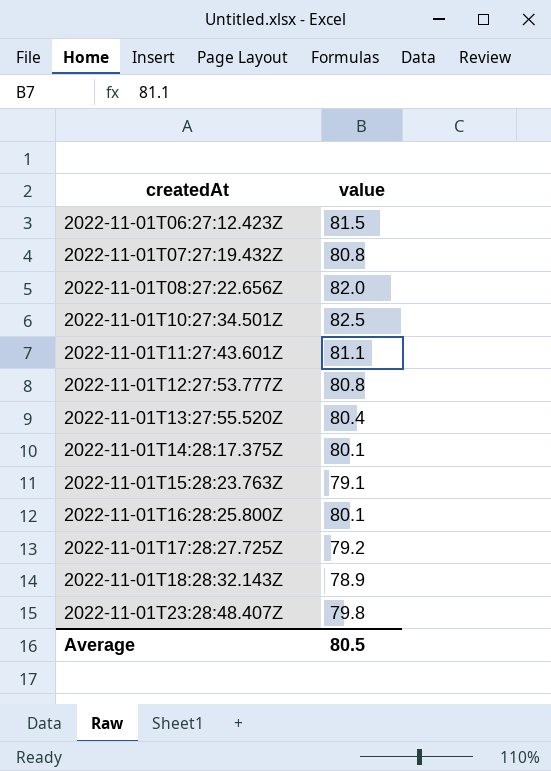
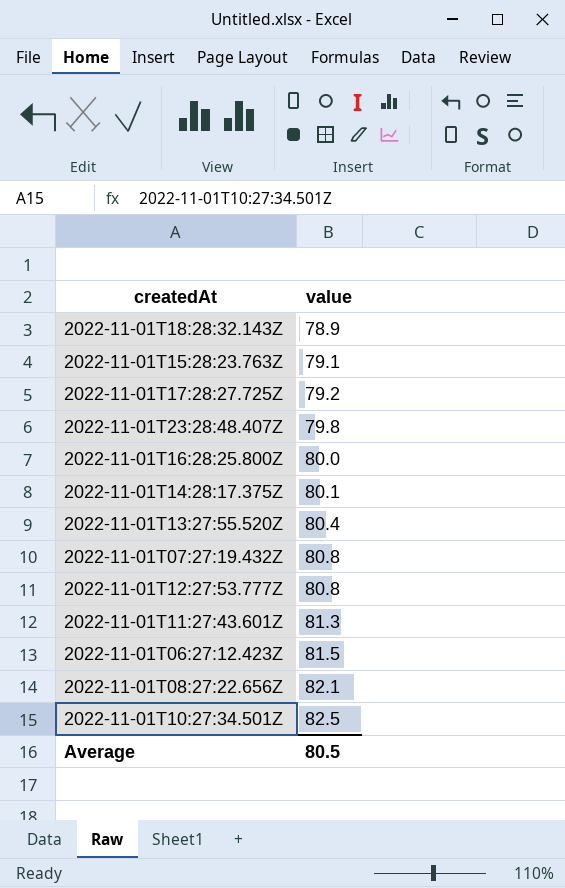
row order: createdAt ascending -> value ascending
2022-11-01T16:28:25.800Z | value: 80.1 -> 80.0
2022-11-01T11:27:43.601Z | value: 81.1 -> 81.3
2022-11-01T08:27:22.656Z | value: 82.0 -> 82.1

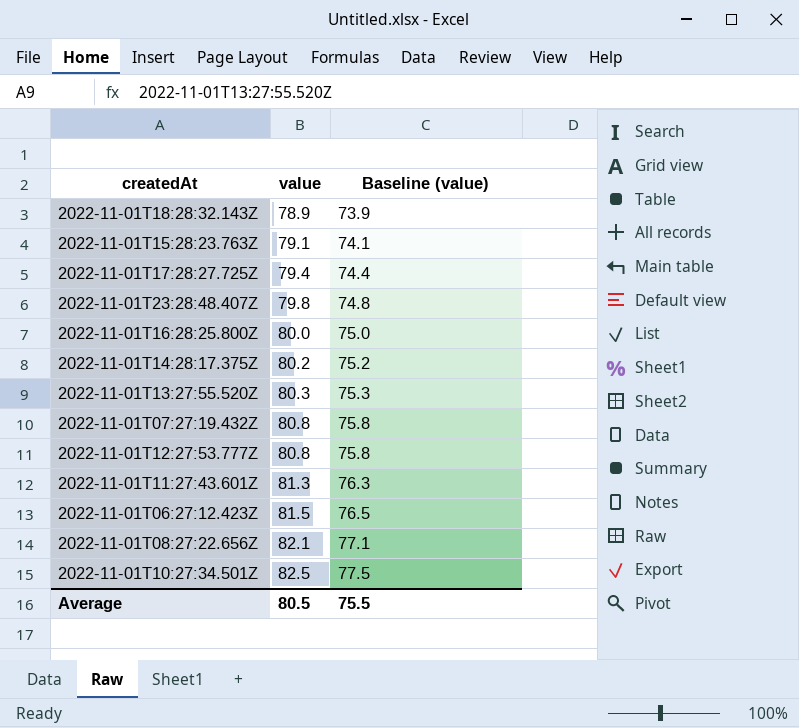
column Baseline (value) | formula: none -> [value] - 5
2022-11-01T17:28:27.725Z | value: 79.2 -> 79.4
2022-11-01T14:28:17.375Z | value: 80.1 -> 80.2
2022-11-01T13:27:55.520Z | value: 80.4 -> 80.3

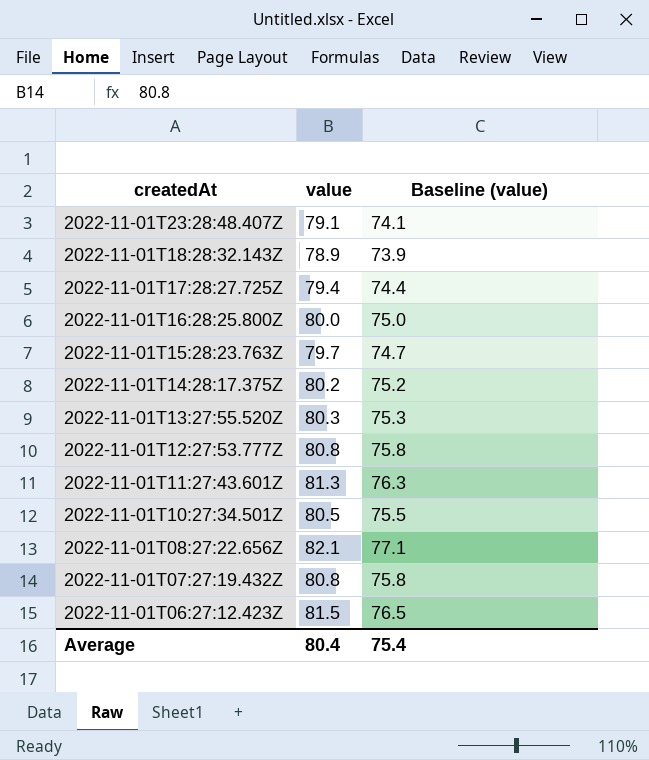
row order: value ascending -> createdAt descending
2022-11-01T23:28:48.407Z | value: 79.8 -> 79.1
2022-11-01T23:28:48.407Z | Baseline (value): 74.8 -> 74.1
2022-11-01T15:28:23.763Z | value: 79.1 -> 79.7
2022-11-01T15:28:23.763Z | Baseline (value): 74.1 -> 74.7
2022-11-01T10:27:34.501Z | value: 82.5 -> 80.5
2022-11-01T10:27:34.501Z | Baseline (value): 77.5 -> 75.5
Average | value: 80.5 -> 80.4
Average | Baseline (value): 75.5 -> 75.4

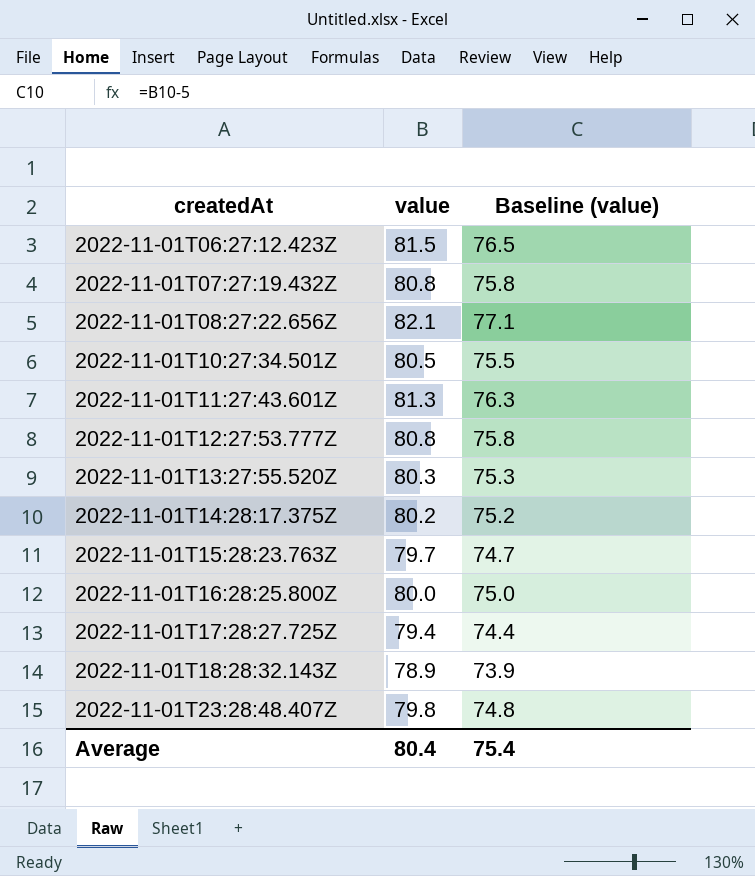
row order: createdAt descending -> createdAt ascending
2022-11-01T23:28:48.407Z | value: 79.1 -> 79.8
2022-11-01T23:28:48.407Z | Baseline (value): 74.1 -> 74.8

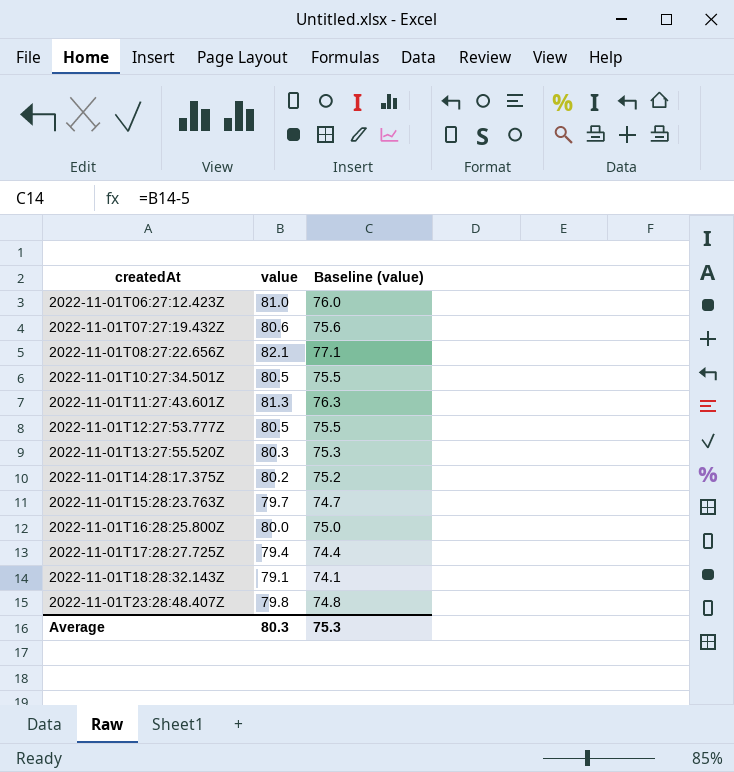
2022-11-01T06:27:12.423Z | value: 81.5 -> 81.0
2022-11-01T06:27:12.423Z | Baseline (value): 76.5 -> 76.0
2022-11-01T07:27:19.432Z | value: 80.8 -> 80.6
2022-11-01T07:27:19.432Z | Baseline (value): 75.8 -> 75.6
2022-11-01T12:27:53.777Z | value: 80.8 -> 80.5
2022-11-01T12:27:53.777Z | Baseline (value): 75.8 -> 75.5
2022-11-01T18:28:32.143Z | value: 78.9 -> 79.1
2022-11-01T18:28:32.143Z | Baseline (value): 73.9 -> 74.1
Average | value: 80.4 -> 80.3
Average | Baseline (value): 75.4 -> 75.3

